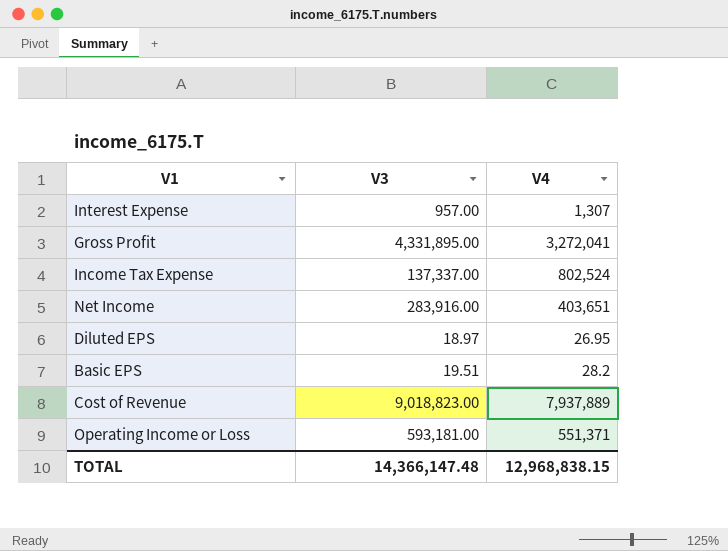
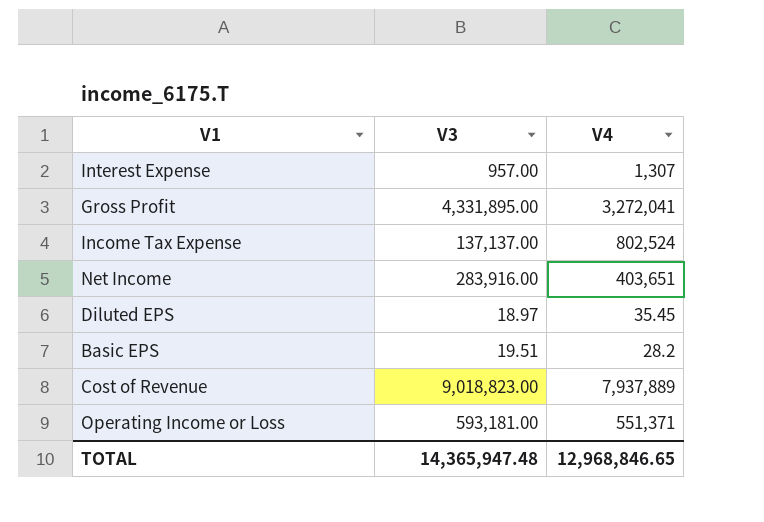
Income Tax Expense | V3: 137,337.00 -> 137,137.00
Diluted EPS | V4: 26.95 -> 35.45
TOTAL | V3: 14,366,147.48 -> 14,365,947.48
TOTAL | V4: 12,968,838.15 -> 12,968,846.65

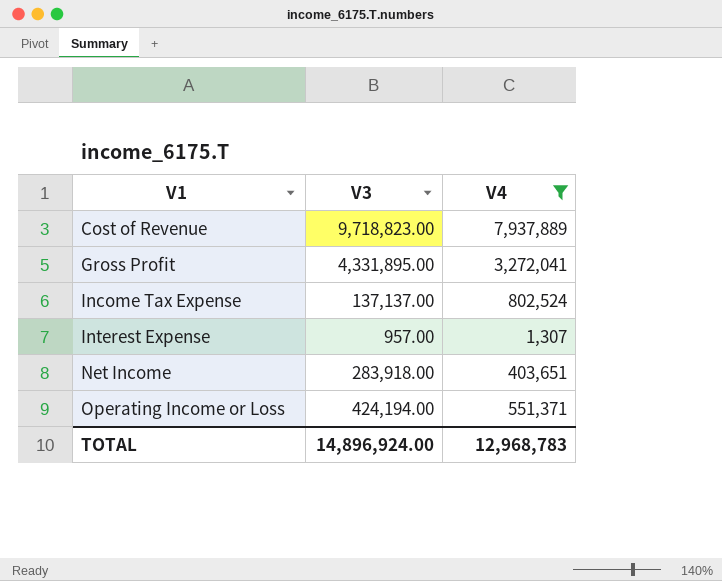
filter: none -> V4 >= 1,307
row order: none -> V1 ascending
Cost of Revenue | V3: 9,018,823.00 -> 9,718,823.00
Net Income | V3: 283,916.00 -> 283,918.00
Operating Income or Loss | V3: 593,181.00 -> 424,194.00
TOTAL | V3: 14,365,947.48 -> 14,896,924.00
TOTAL | V4: 12,968,846.65 -> 12,968,783

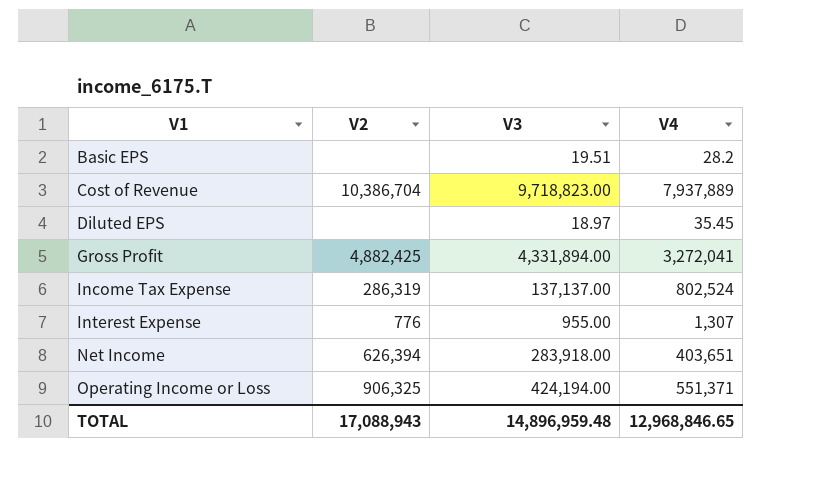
filter: V4 >= 1,307 -> none
column V2 | position: none -> 2
Gross Profit | V3: 4,331,895.00 -> 4,331,894.00
Interest Expense | V3: 957.00 -> 955.00
TOTAL | V3: 14,896,924.00 -> 14,896,959.48
TOTAL | V4: 12,968,783 -> 12,968,846.65

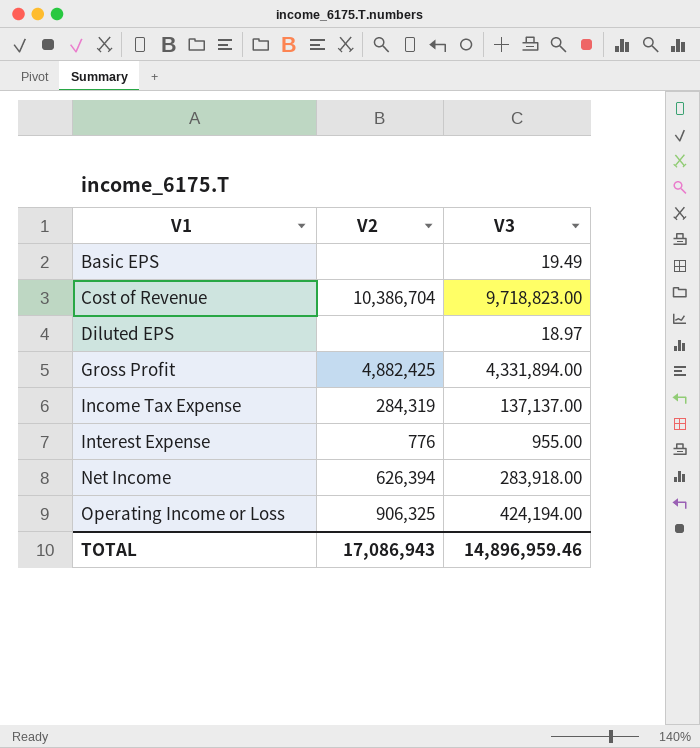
column V4 | position: 4 -> none
Basic EPS | V3: 19.51 -> 19.49
Income Tax Expense | V2: 286,319 -> 284,319
TOTAL | V2: 17,088,943 -> 17,086,943
TOTAL | V3: 14,896,959.48 -> 14,896,959.46

